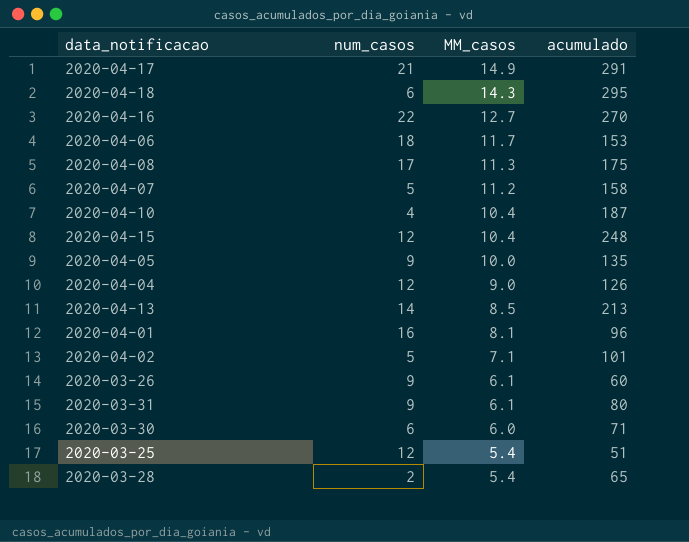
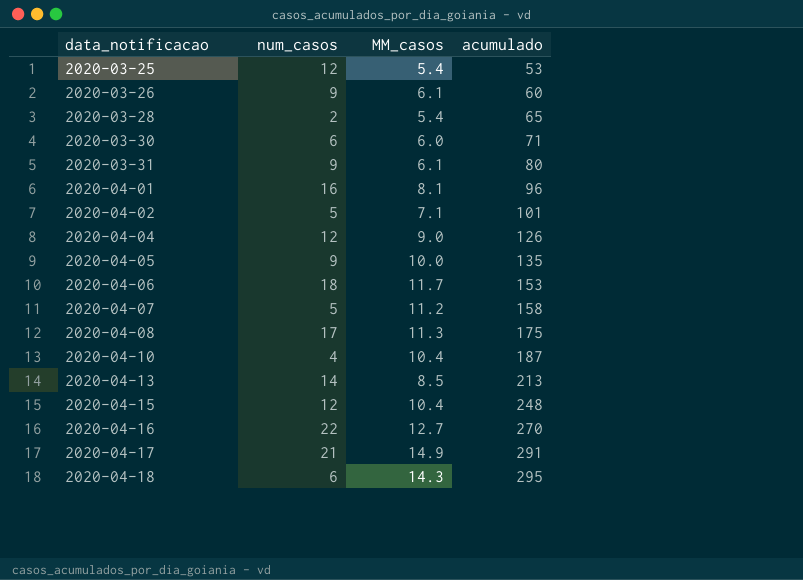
row order: MM_casos descending -> data_notificacao ascending
2020-03-25 | acumulado: 51 -> 53

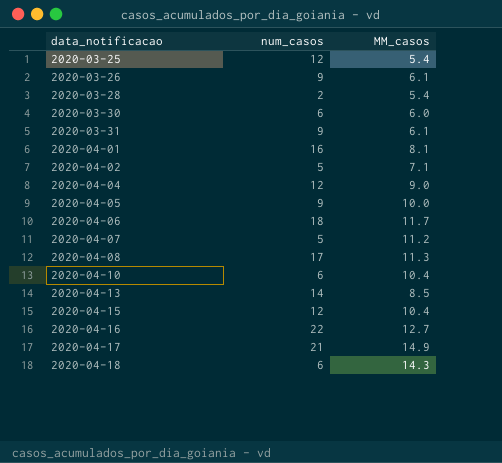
column acumulado | position: 4 -> none
2020-04-10 | num_casos: 4 -> 6

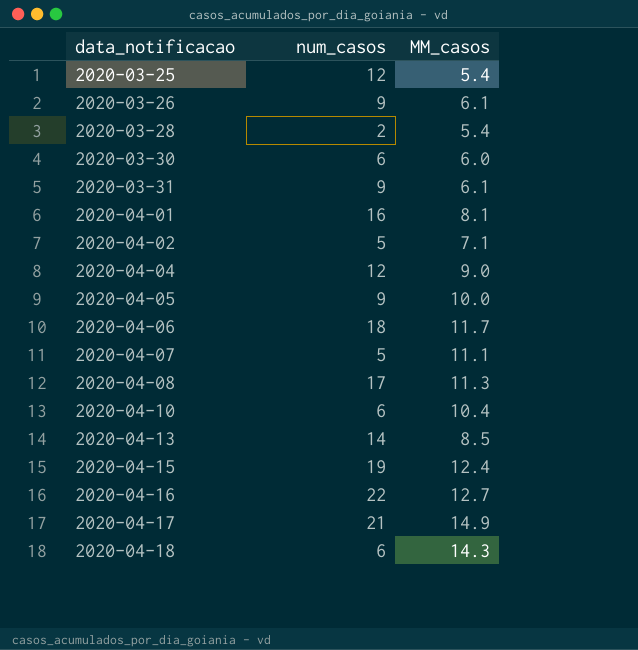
2020-04-07 | MM_casos: 11.2 -> 11.1
2020-04-15 | num_casos: 12 -> 19
2020-04-15 | MM_casos: 10.4 -> 12.4

